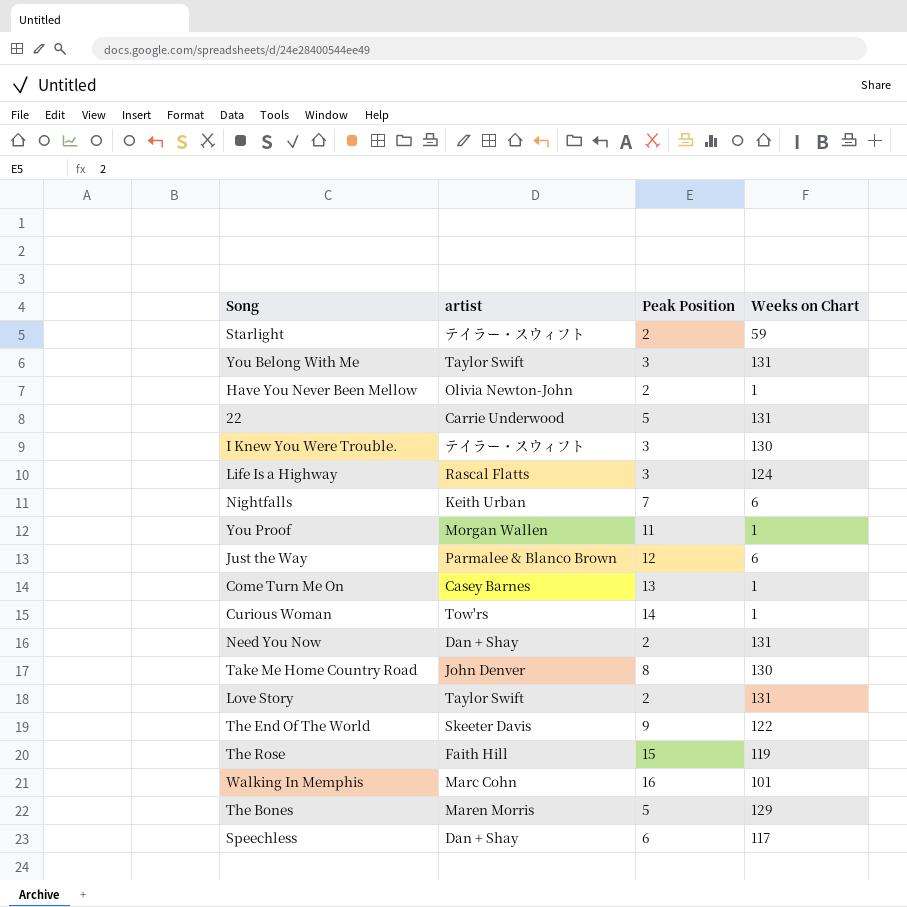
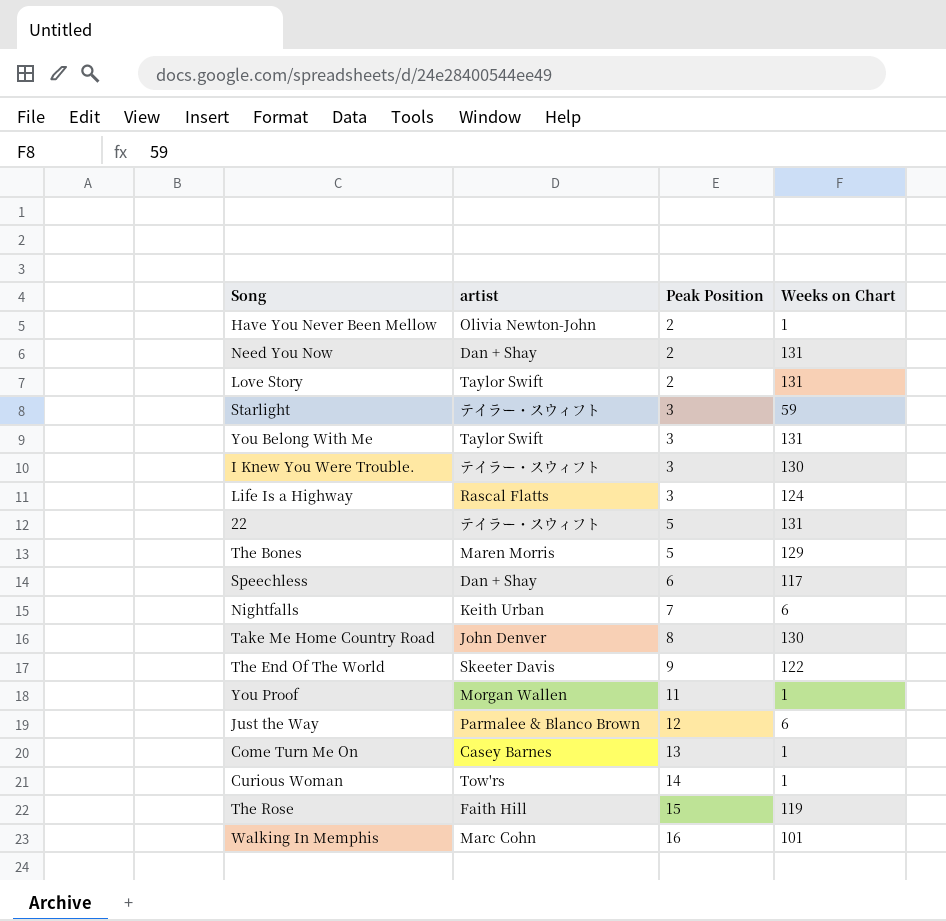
row order: none -> Peak Position ascending
Starlight | Peak Position: 2 -> 3
22 | artist: Carrie Underwood -> テイラー・スウィフト

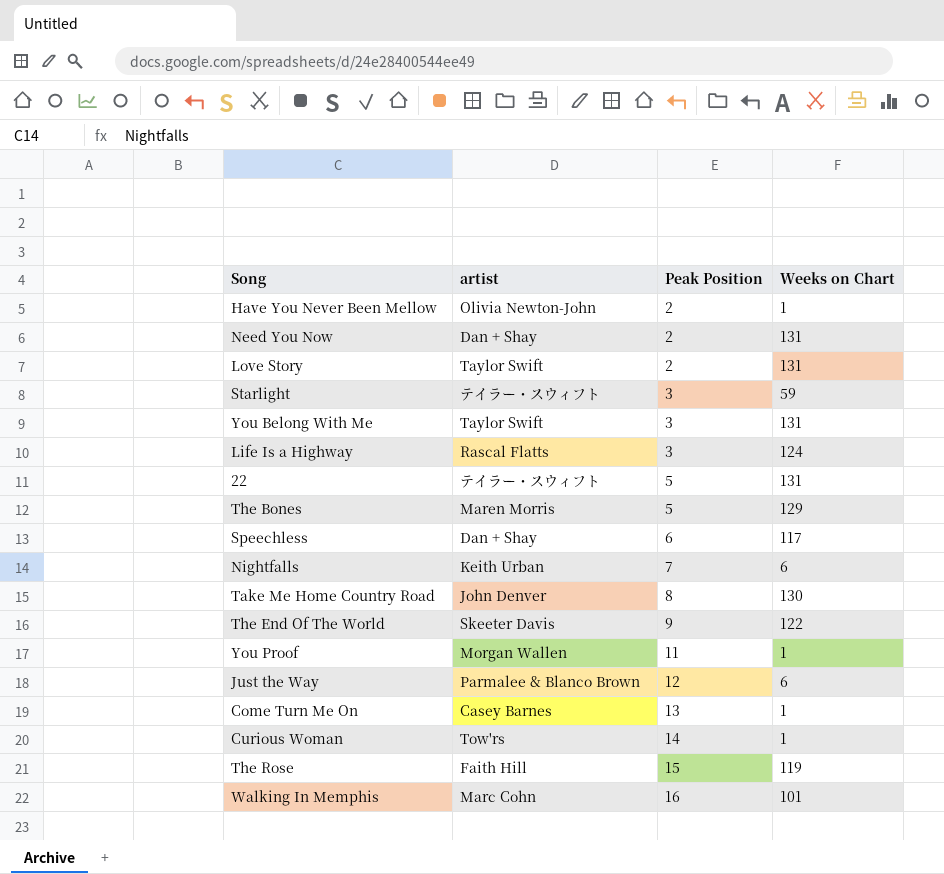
row I Knew You Were Trouble.: テイラー・スウィフト | 3 | 130 -> none

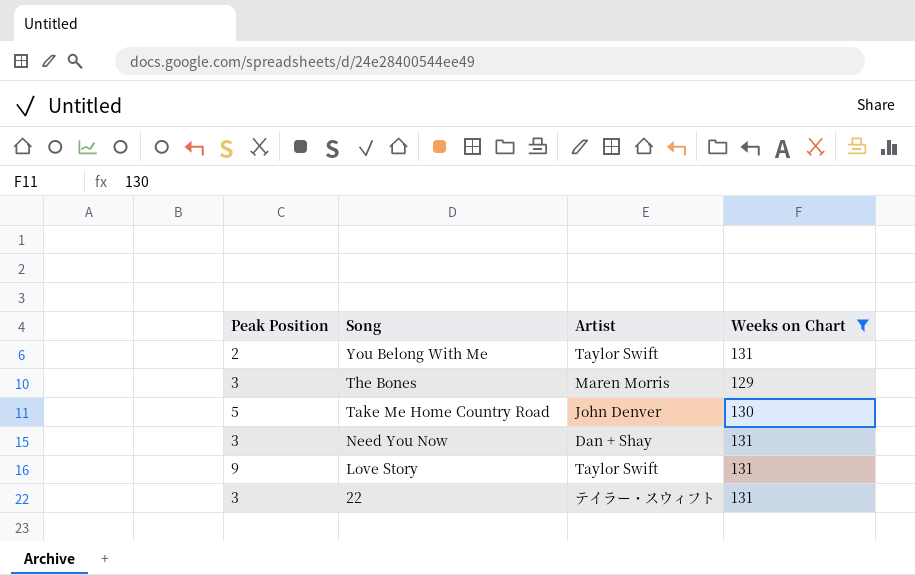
filter: none -> Weeks on Chart >= 129
row order: Peak Position ascending -> Song descending
column Peak Position | position: 3 -> 1
column name: artist -> Artist
You Belong With Me | Peak Position: 3 -> 2
The Bones | Peak Position: 5 -> 3
Take Me Home Country Road | Peak Position: 8 -> 5
Need You Now | Peak Position: 2 -> 3
Love Story | Peak Position: 2 -> 9
22 | Peak Position: 5 -> 3

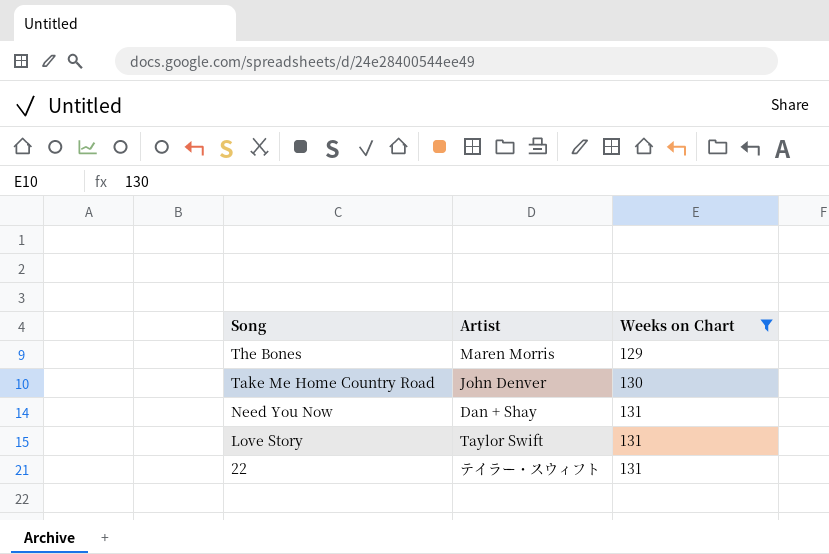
column Peak Position | position: 1 -> none
row You Belong With Me: 2 | Taylor Swift | 131 -> none

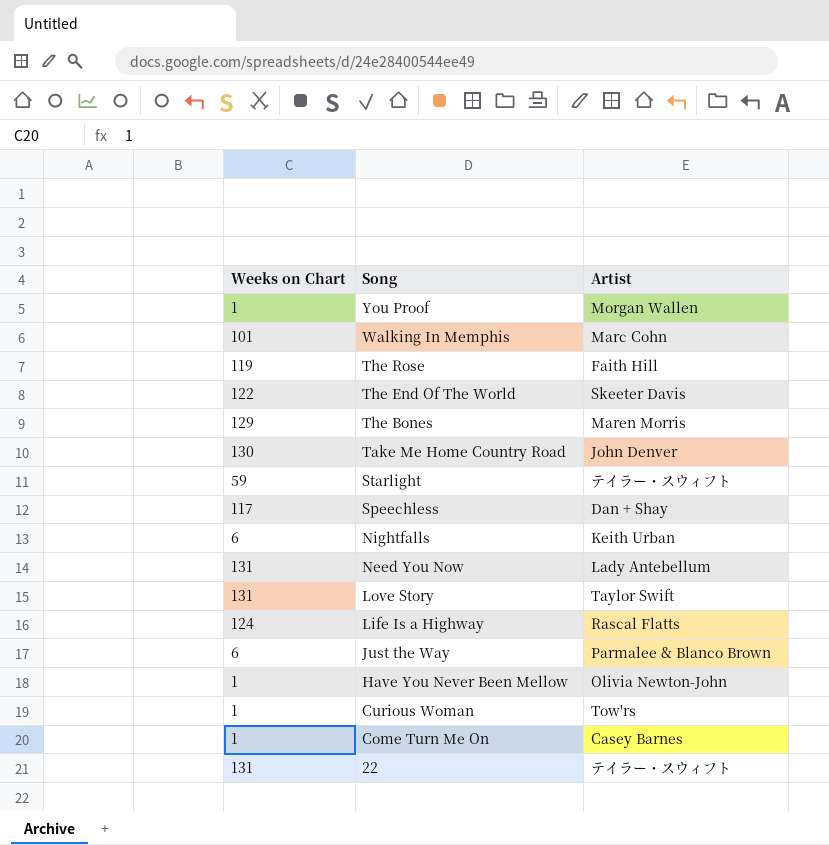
filter: Weeks on Chart >= 129 -> none
column Weeks on Chart | position: 3 -> 1
Need You Now | Artist: Dan + Shay -> Lady Antebellum

